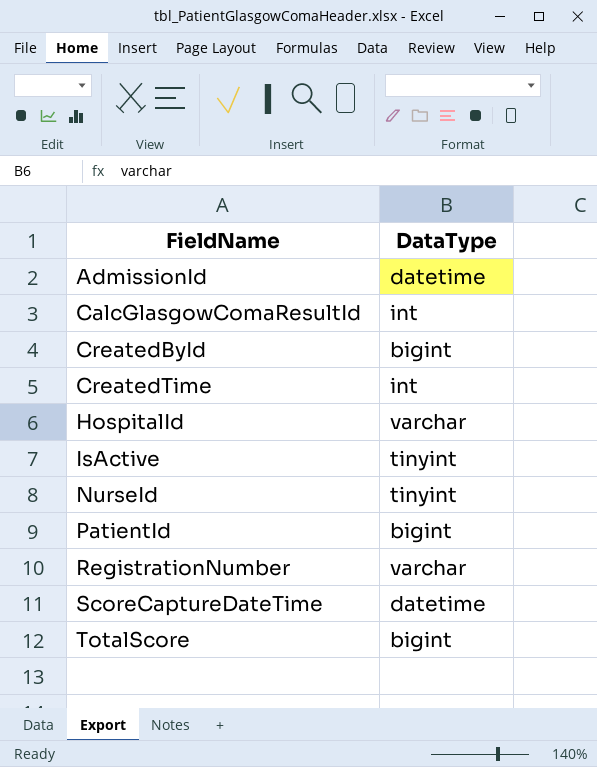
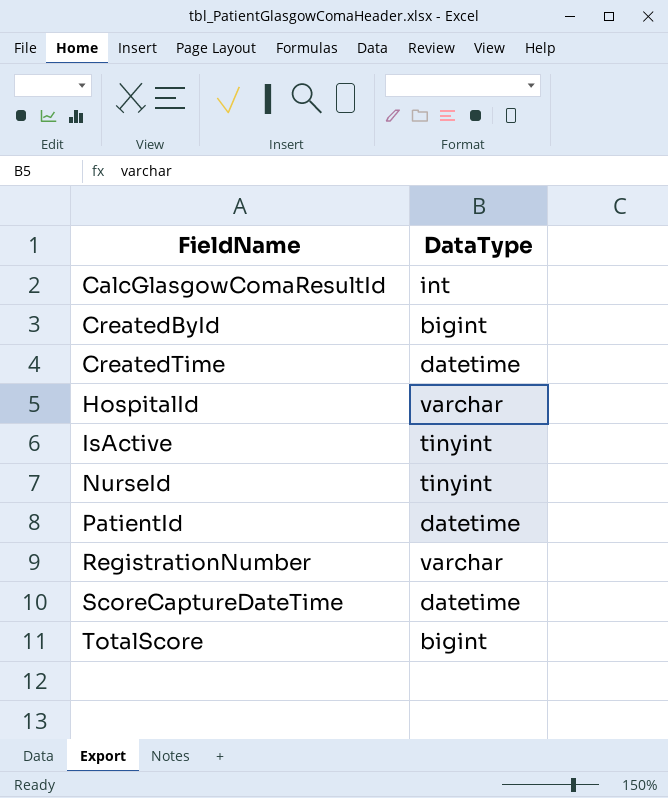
row AdmissionId: datetime -> none
CreatedTime | DataType: int -> datetime
PatientId | DataType: bigint -> datetime

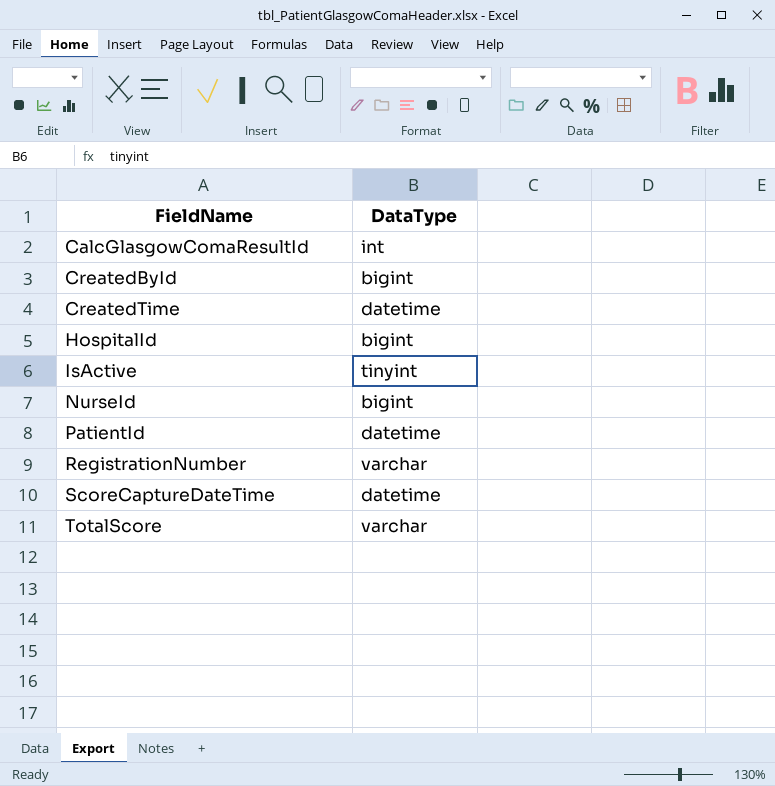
HospitalId | DataType: varchar -> bigint
NurseId | DataType: tinyint -> bigint
TotalScore | DataType: bigint -> varchar

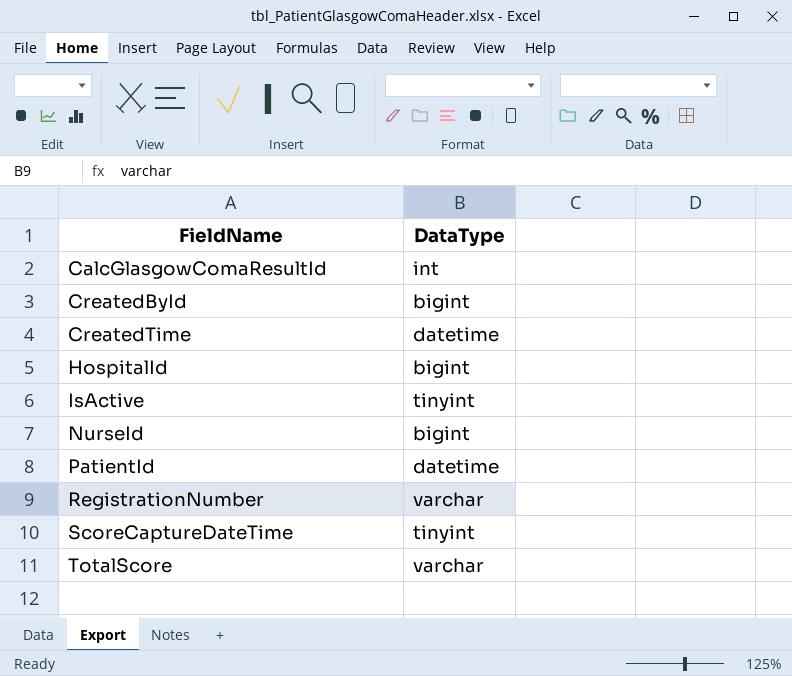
ScoreCaptureDateTime | DataType: datetime -> tinyint

